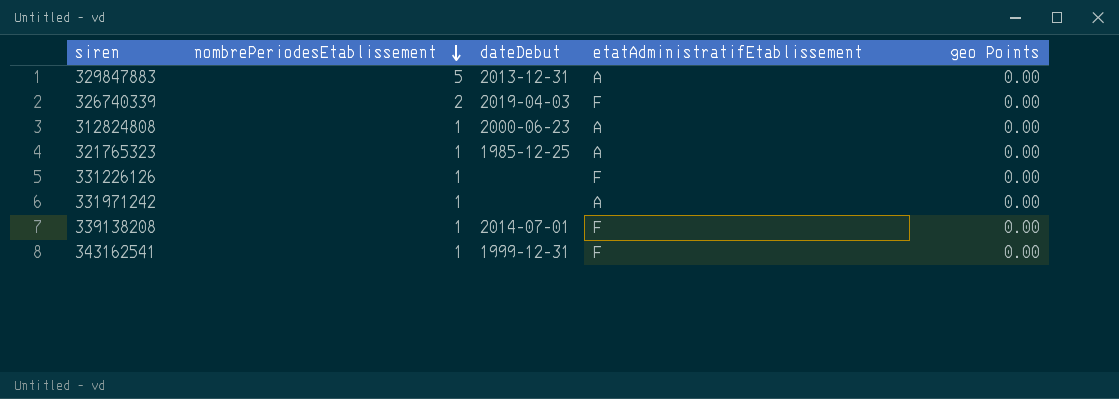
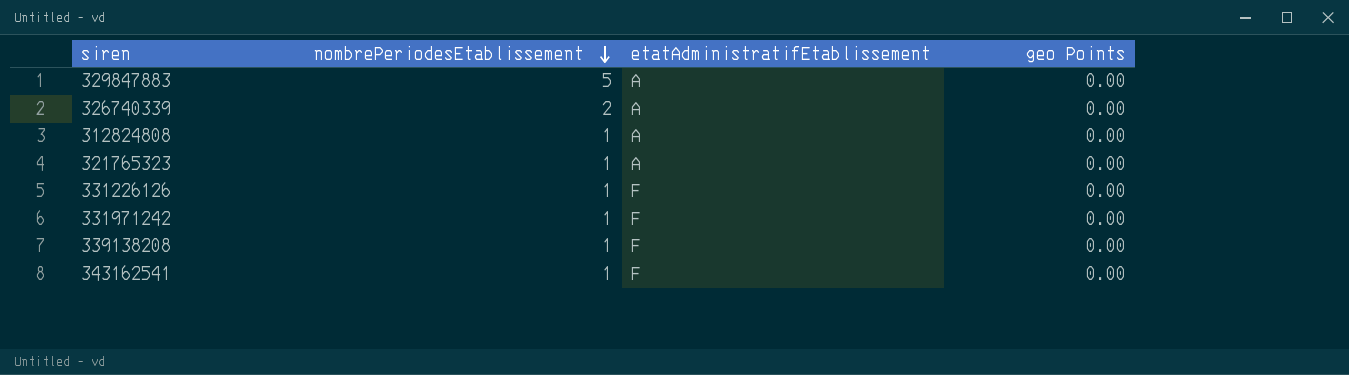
column dateDebut | position: 3 -> none
326740339 | etatAdministratifEtablissement: F -> A
331971242 | etatAdministratifEtablissement: A -> F

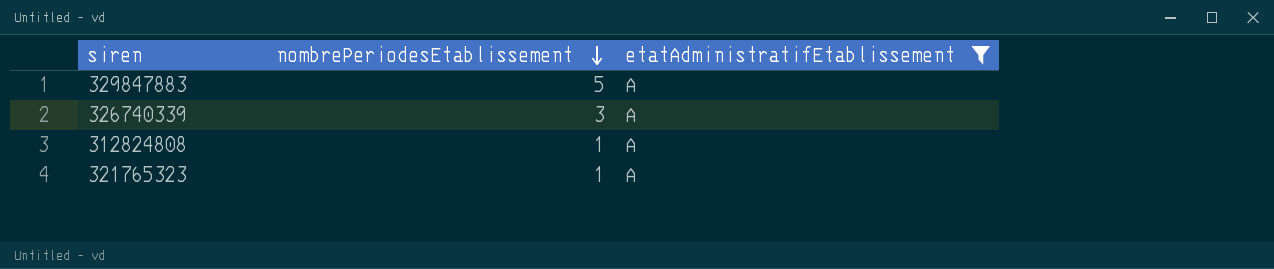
filter: none -> etatAdministratifEtablissement = A
column geo Points | position: 4 -> none
326740339 | nombrePeriodesEtablissement: 2 -> 3

